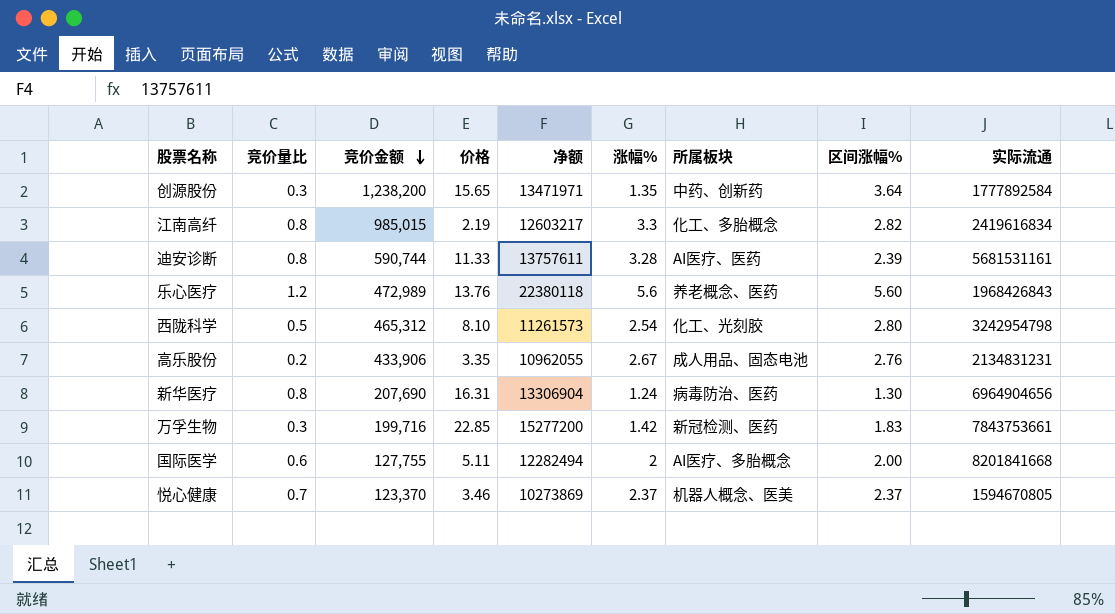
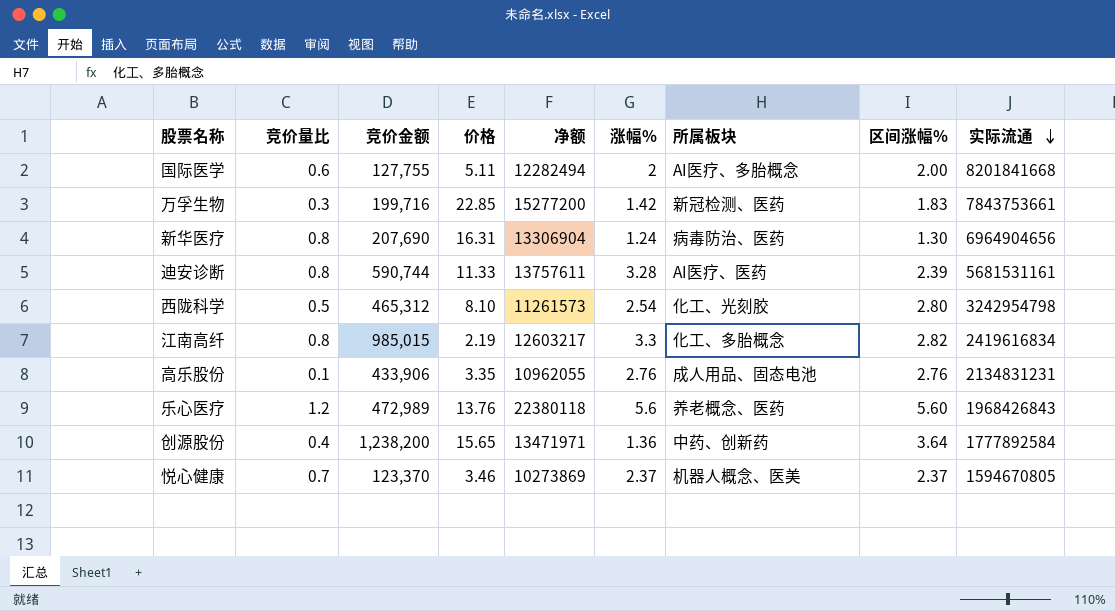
row order: 竞价金额 descending -> 实际流通 descending
高乐股份 | 竞价量比: 0.2 -> 0.1
高乐股份 | 涨幅%: 2.67 -> 2.76
创源股份 | 竞价量比: 0.3 -> 0.4
创源股份 | 涨幅%: 1.35 -> 1.36

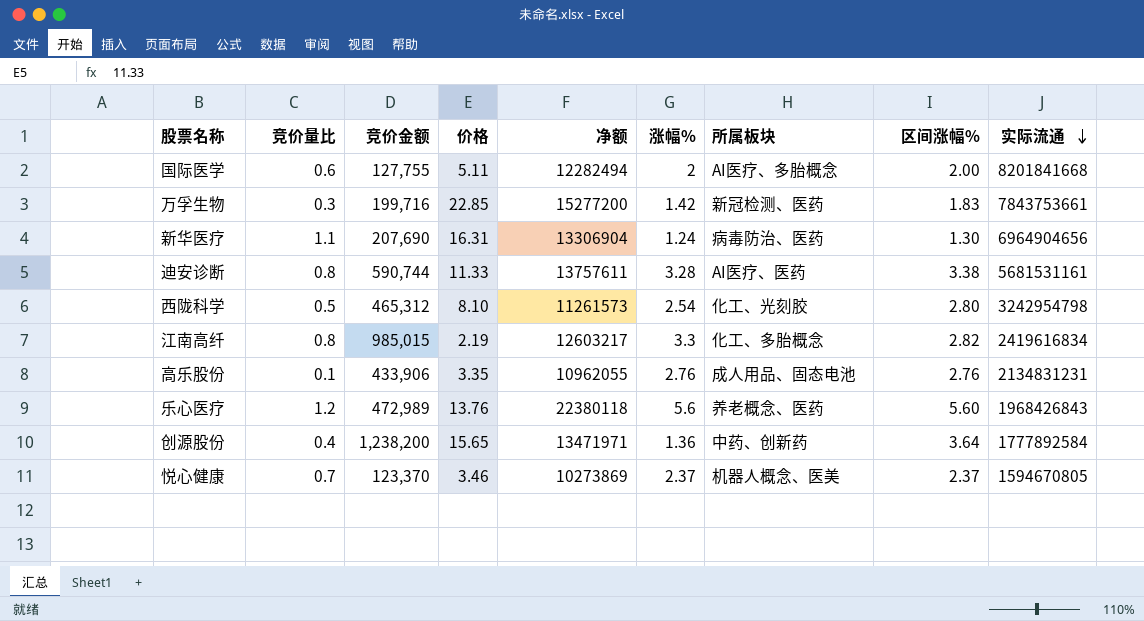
新华医疗 | 竞价量比: 0.8 -> 1.1
迪安诊断 | 区间涨幅%: 2.39 -> 3.38

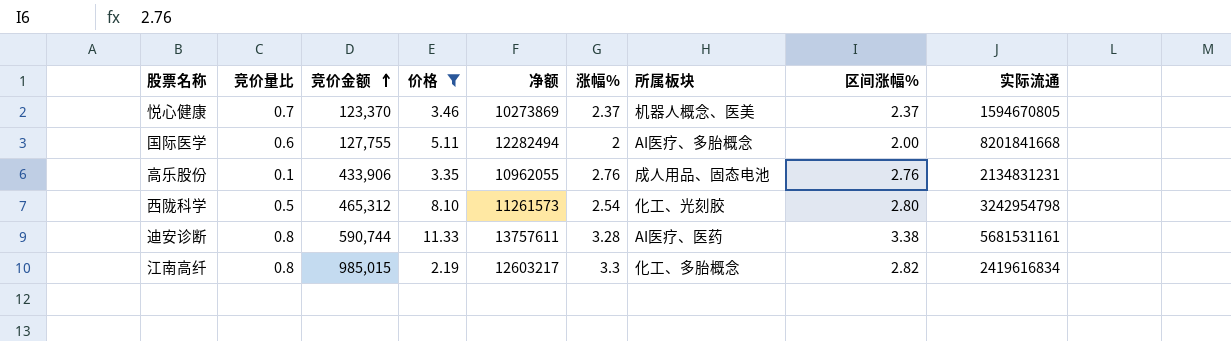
filter: none -> 价格 <= 11.33
row order: 实际流通 descending -> 竞价金额 ascending

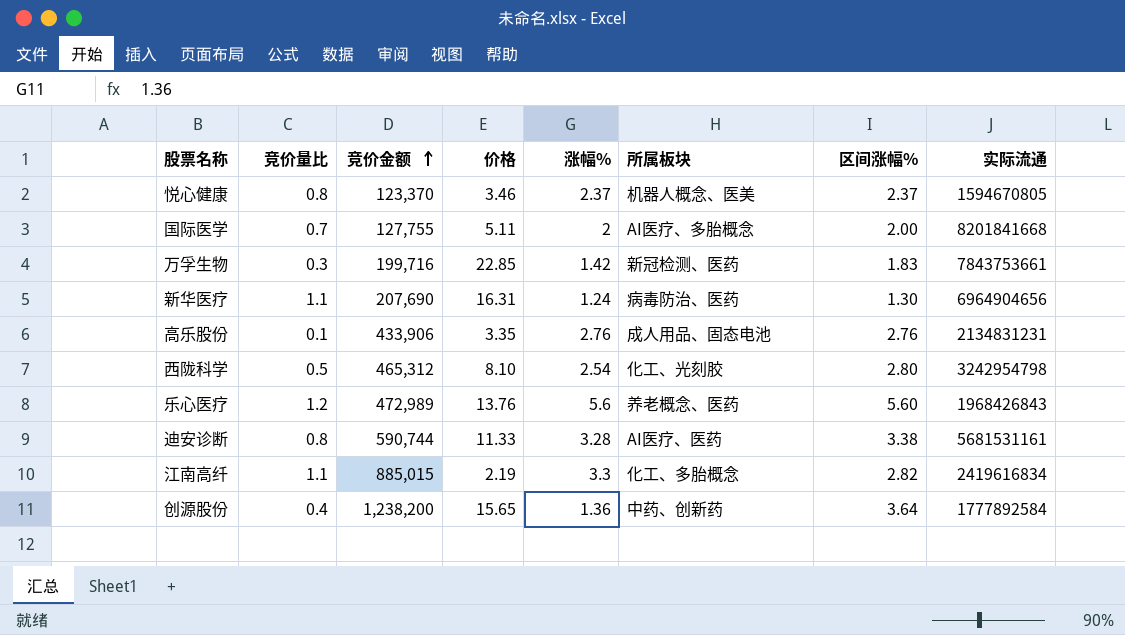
filter: 价格 <= 11.33 -> none
column 净额 | position: 5 -> none
悦心健康 | 竞价量比: 0.7 -> 0.8
国际医学 | 竞价量比: 0.6 -> 0.7
江南高纤 | 竞价量比: 0.8 -> 1.1
江南高纤 | 竞价金额: 985,015 -> 885,015

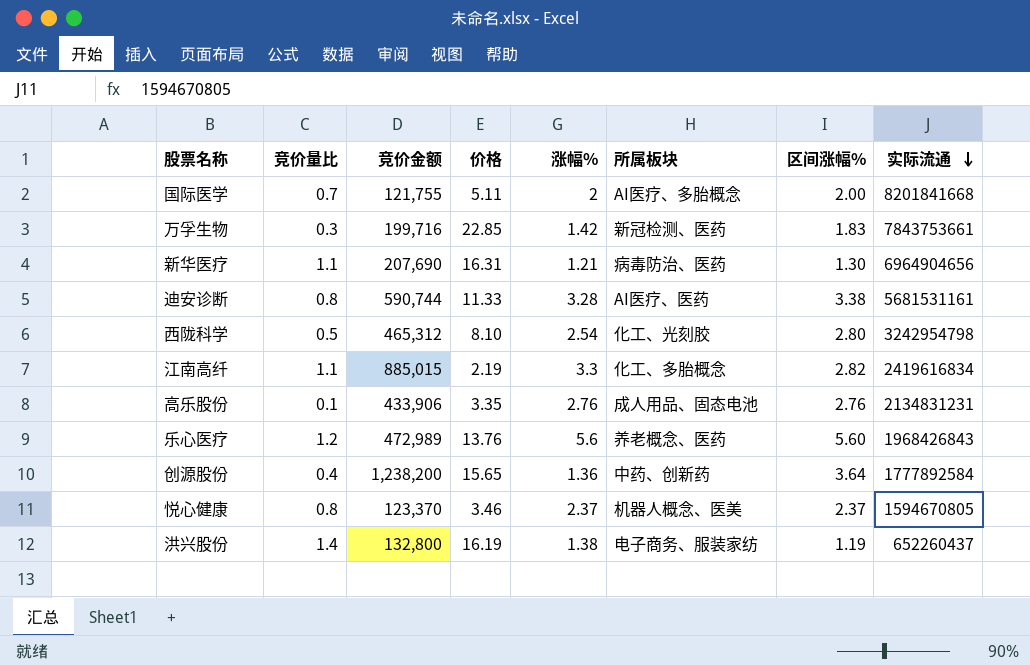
row order: 竞价金额 ascending -> 实际流通 descending
国际医学 | 竞价金额: 127,755 -> 121,755
新华医疗 | 涨幅%: 1.24 -> 1.21
row 洪兴股份: none -> 1.4 | 132,800 | 16.19 | 1.38 | 电子商务、服装家纺 | 1.19 | 652260437

